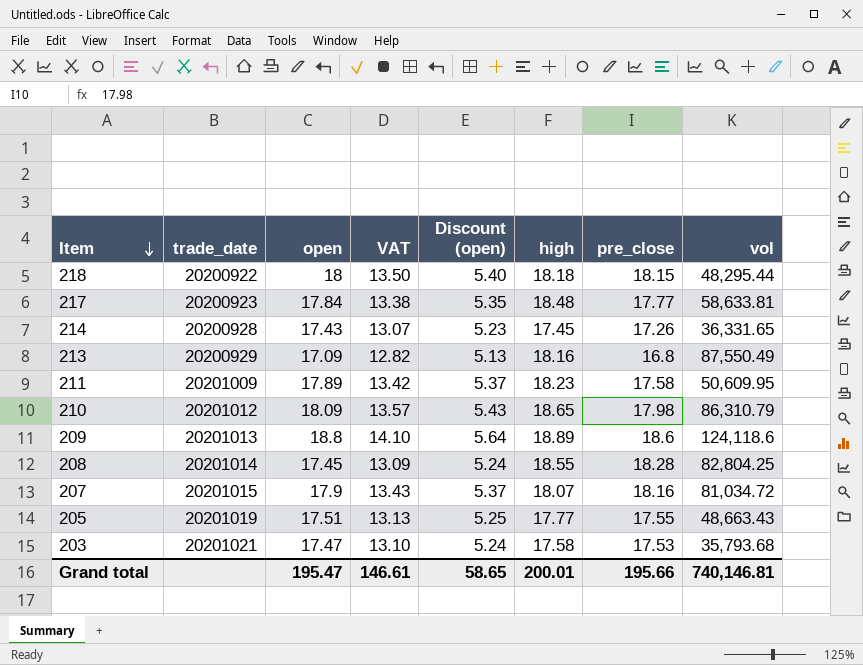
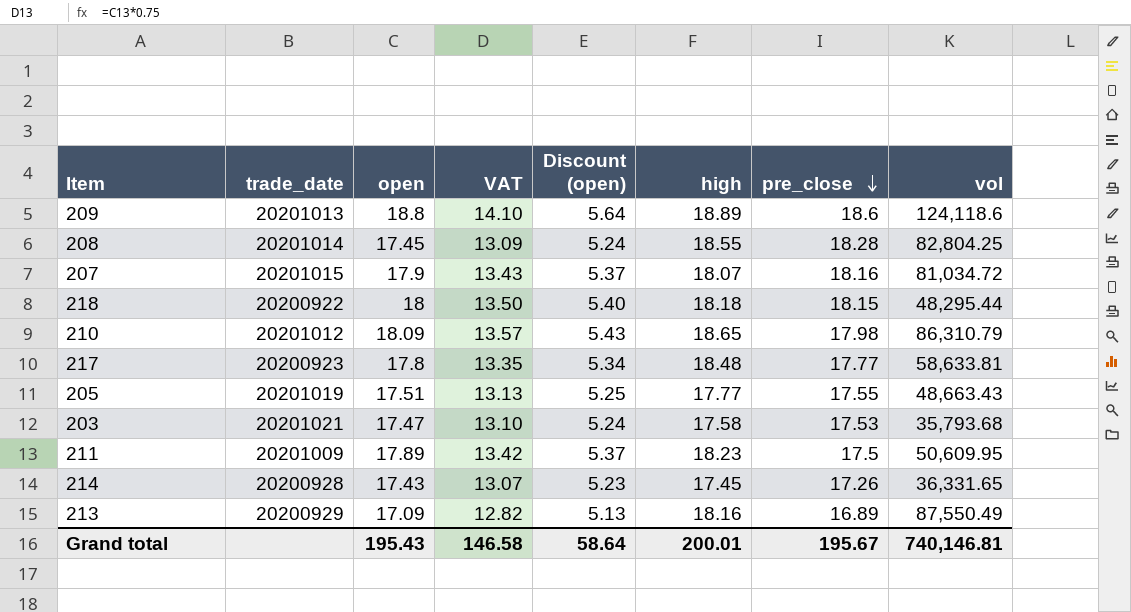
row order: Item descending -> pre_close descending
217 | open: 17.84 -> 17.8
217 | VAT: 13.38 -> 13.35
217 | Discount (open): 5.35 -> 5.34
211 | pre_close: 17.58 -> 17.5
213 | pre_close: 16.8 -> 16.89
Grand total | open: 195.47 -> 195.43
Grand total | VAT: 146.61 -> 146.58
Grand total | Discount (open): 58.65 -> 58.64
Grand total | pre_close: 195.66 -> 195.67

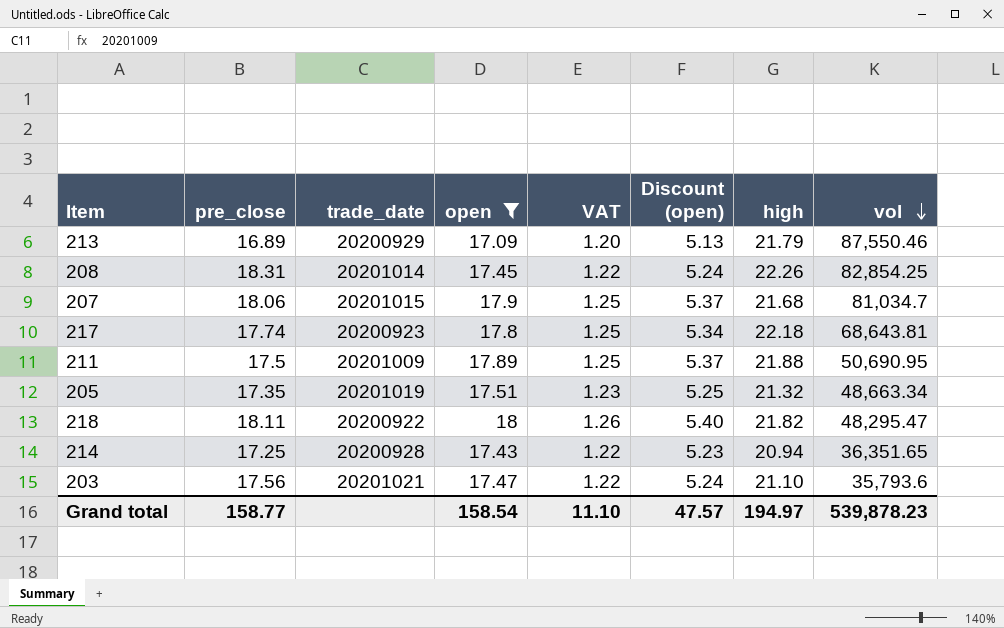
filter: none -> open <= 18
row order: pre_close descending -> vol descending
column pre_close | position: 7 -> 2
column VAT | formula: [open] * 0.75 -> [open] * 0.07
213 | high: 18.16 -> 21.79
213 | vol: 87,550.49 -> 87,550.46
208 | pre_close: 18.28 -> 18.31
208 | high: 18.55 -> 22.26
208 | vol: 82,804.25 -> 82,854.25
207 | pre_close: 18.16 -> 18.06
207 | high: 18.07 -> 21.68
207 | vol: 81,034.72 -> 81,034.7
217 | pre_close: 17.77 -> 17.74
217 | high: 18.48 -> 22.18
217 | vol: 58,633.81 -> 68,643.81
211 | high: 18.23 -> 21.88
211 | vol: 50,609.95 -> 50,690.95
205 | pre_close: 17.55 -> 17.35
205 | high: 17.77 -> 21.32
205 | vol: 48,663.43 -> 48,663.34
218 | pre_close: 18.15 -> 18.11
218 | high: 18.18 -> 21.82
218 | vol: 48,295.44 -> 48,295.47
214 | pre_close: 17.26 -> 17.25
214 | high: 17.45 -> 20.94
214 | vol: 36,331.65 -> 36,351.65
203 | pre_close: 17.53 -> 17.56
203 | high: 17.58 -> 21.10
203 | vol: 35,793.68 -> 35,793.6
Grand total | pre_close: 195.67 -> 158.77
Grand total | open: 195.43 -> 158.54
Grand total | VAT: 146.58 -> 11.10
Grand total | Discount (open): 58.64 -> 47.57
Grand total | high: 200.01 -> 194.97
Grand total | vol: 740,146.81 -> 539,878.23

